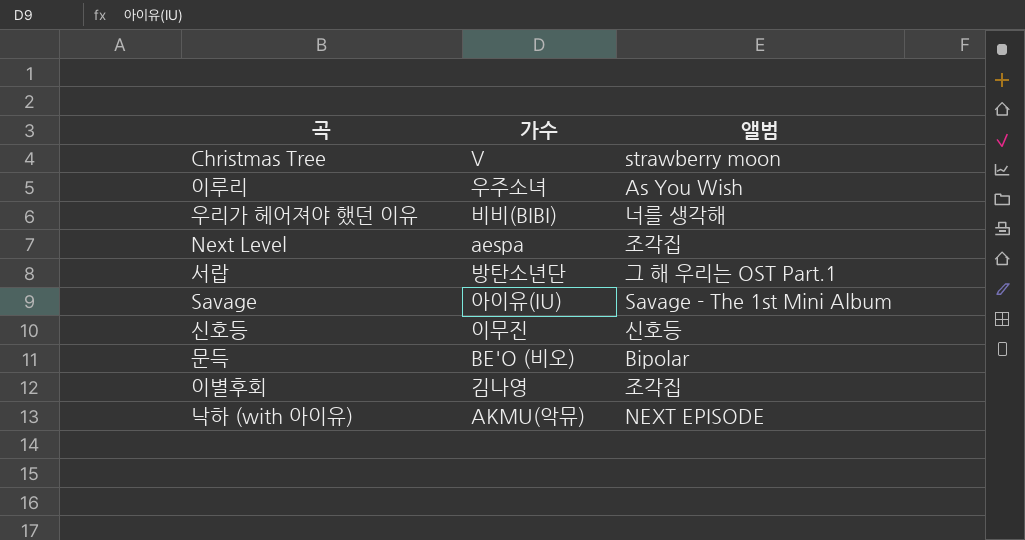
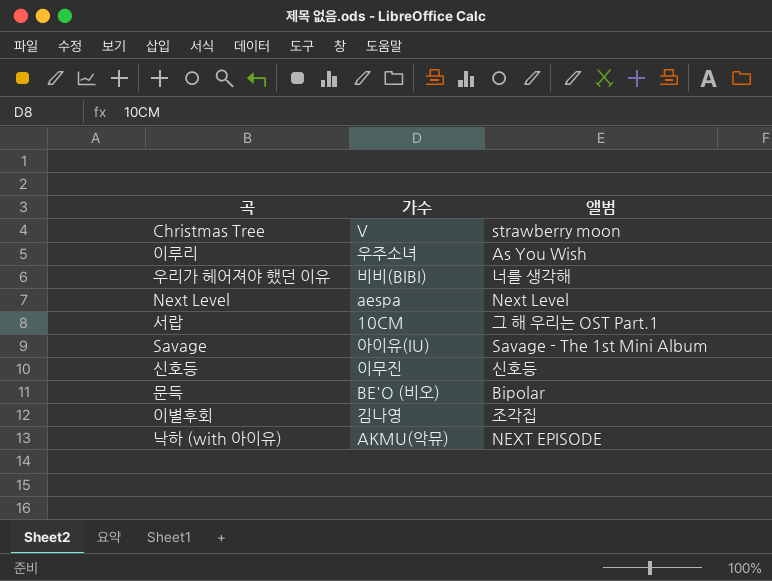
Next Level | 앨범: 조각집 -> Next Level
서랍 | 가수: 방탄소년단 -> 10CM

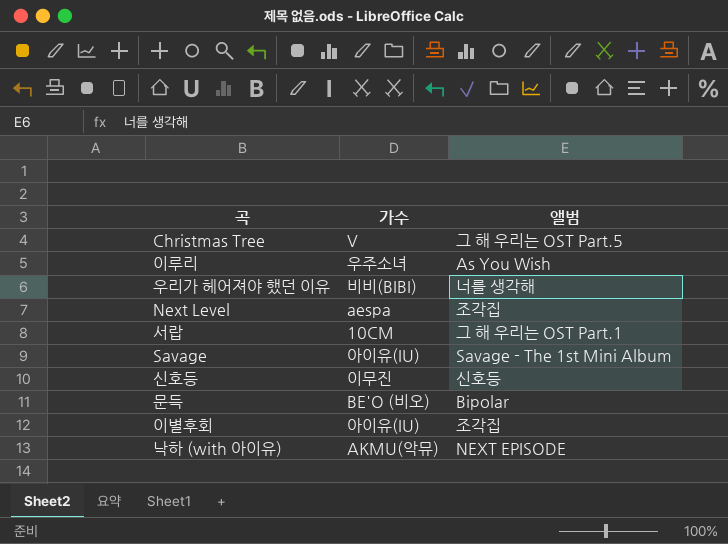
Christmas Tree | 앨범: strawberry moon -> 그 해 우리는 OST Part.5
Next Level | 앨범: Next Level -> 조각집
이별후회 | 가수: 김나영 -> 아이유(IU)

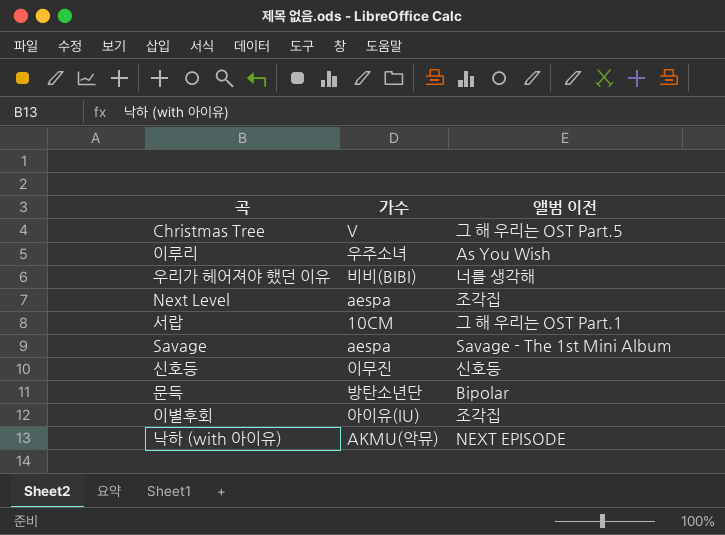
column name: 앨범 -> 앨범 이전
Savage | 가수: 아이유(IU) -> aespa
문득 | 가수: BE'O (비오) -> 방탄소년단

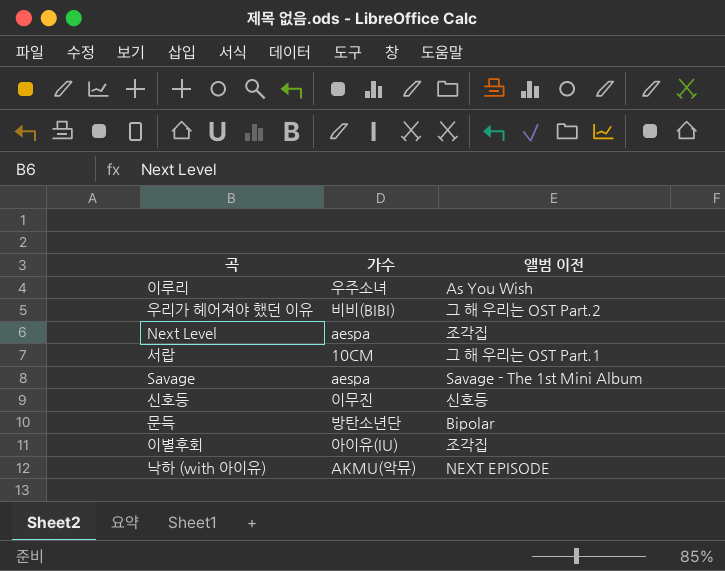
row Christmas Tree: V | 그 해 우리는 OST Part.5 -> none
우리가 헤어져야 했던 이유 | 앨범 이전: 너를 생각해 -> 그 해 우리는 OST Part.2

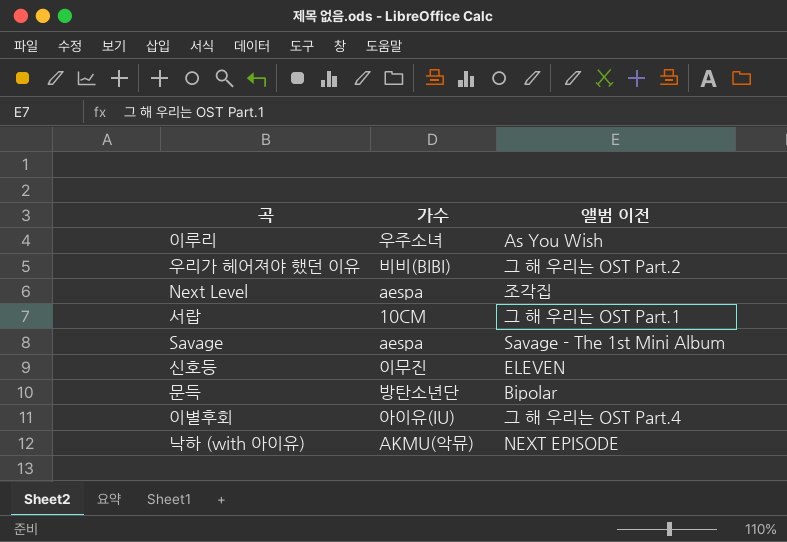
신호등 | 앨범 이전: 신호등 -> ELEVEN
이별후회 | 앨범 이전: 조각집 -> 그 해 우리는 OST Part.4

